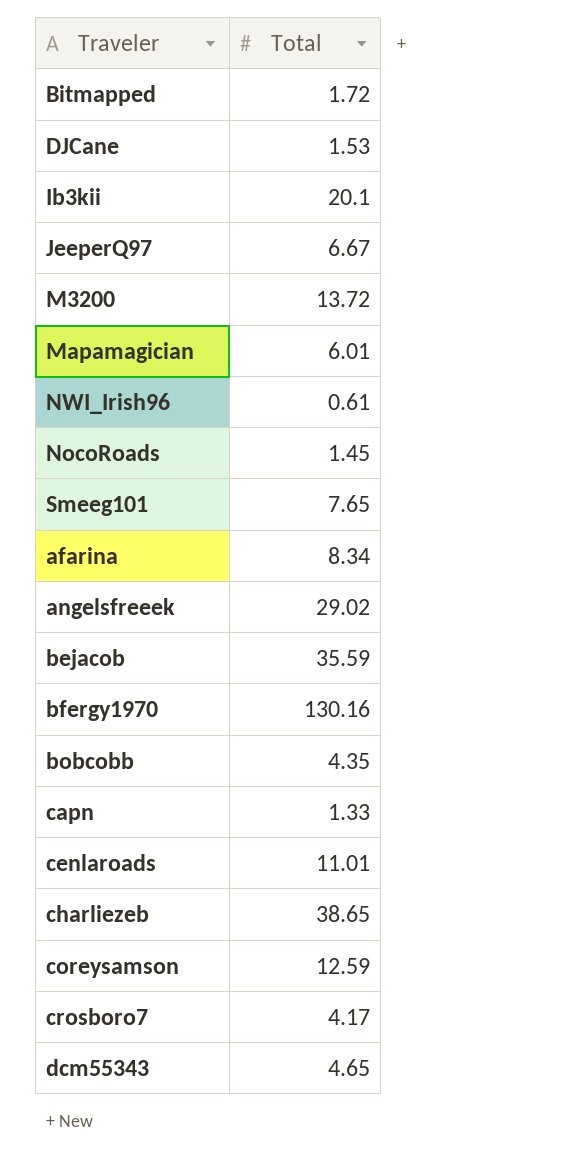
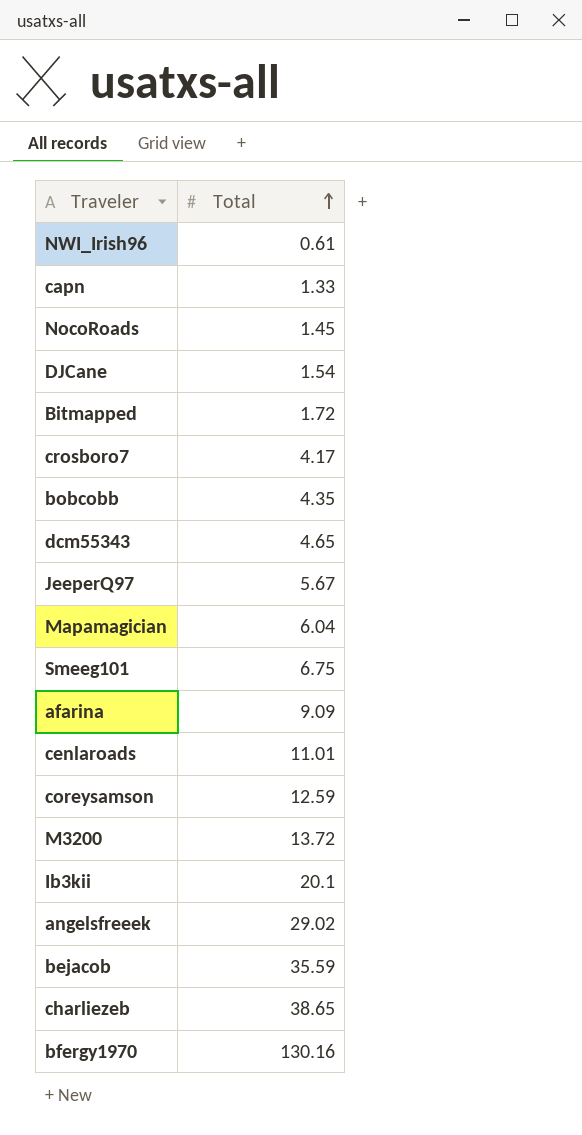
row order: none -> Total ascending
DJCane | Total: 1.53 -> 1.54
JeeperQ97 | Total: 6.67 -> 5.67
Mapamagician | Total: 6.01 -> 6.04
Smeeg101 | Total: 7.65 -> 6.75
afarina | Total: 8.34 -> 9.09

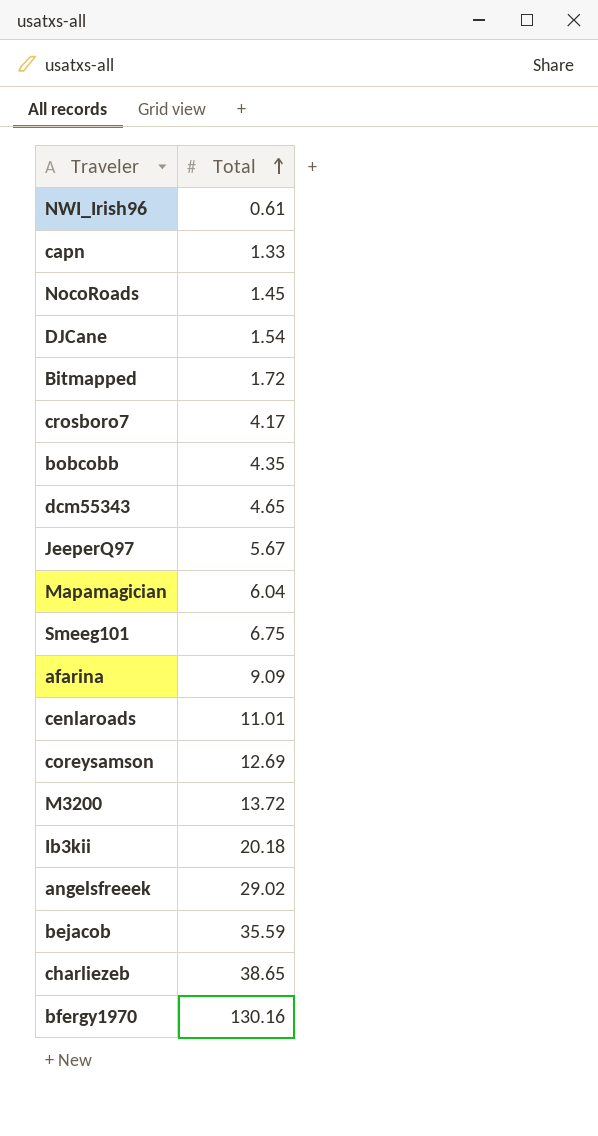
coreysamson | Total: 12.59 -> 12.69
Ib3kii | Total: 20.1 -> 20.18

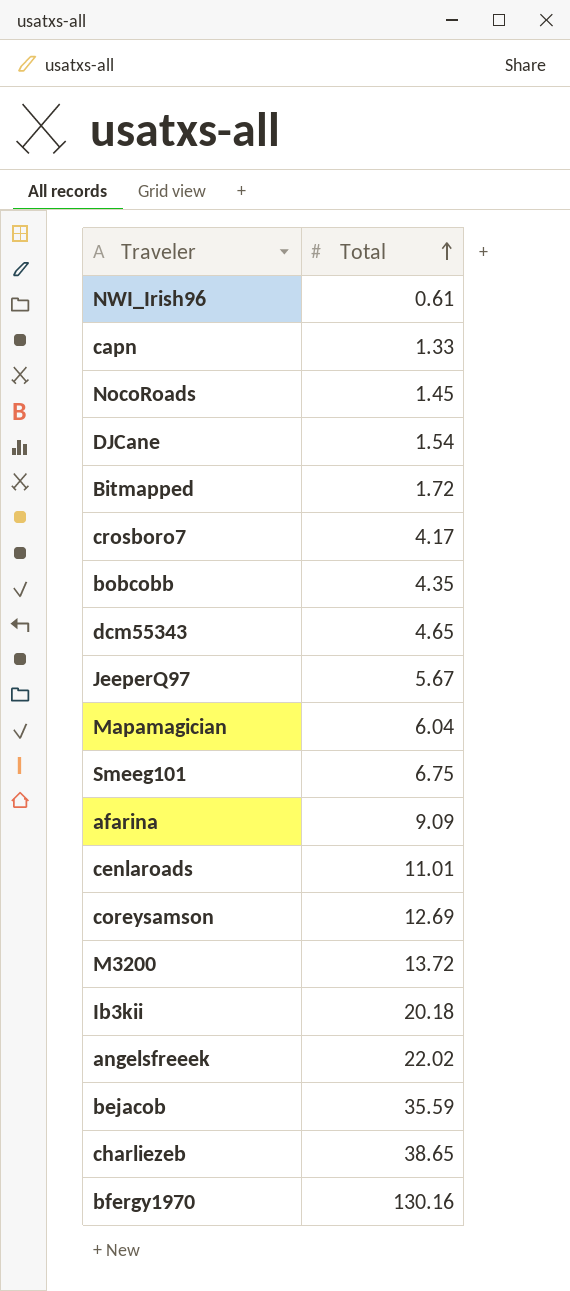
angelsfreeek | Total: 29.02 -> 22.02

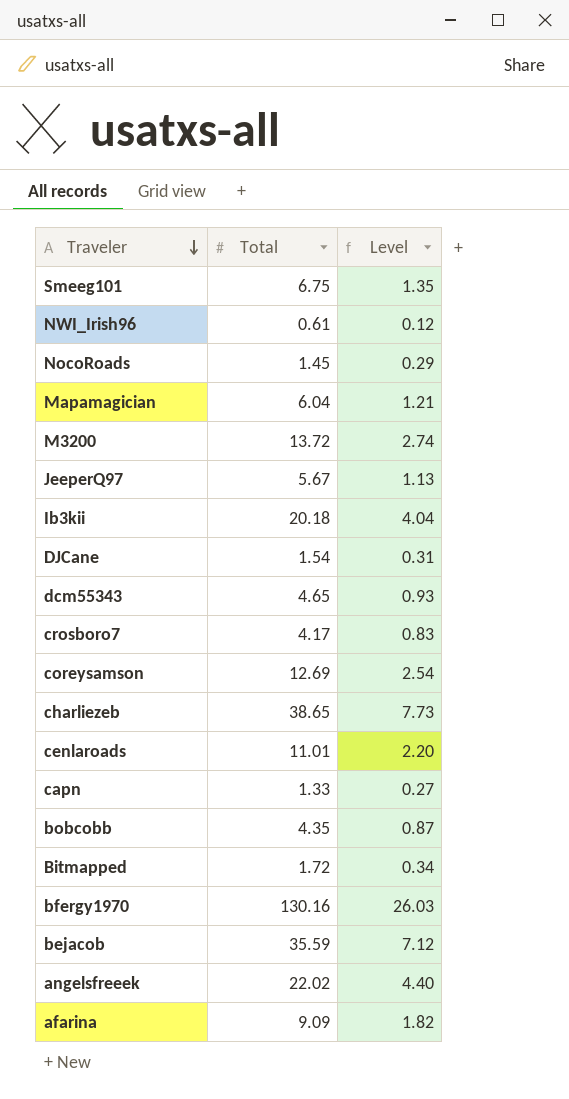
row order: Total ascending -> Traveler descending
column Level | formula: none -> [Total] * 0.2

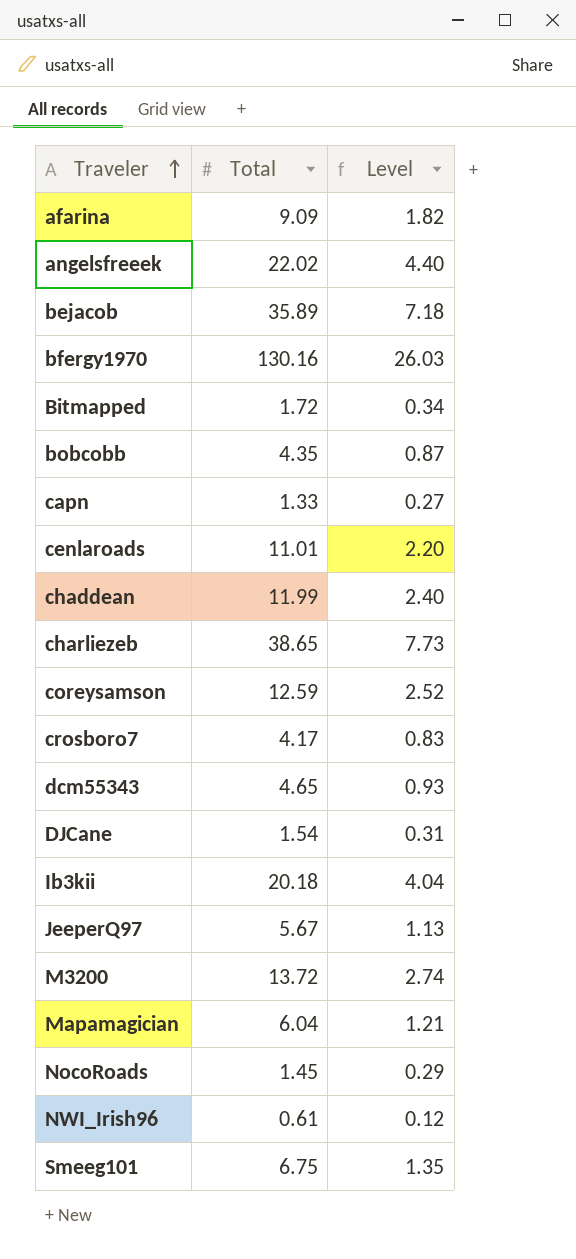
row order: Traveler descending -> Traveler ascending
bejacob | Total: 35.59 -> 35.89
bejacob | Level: 7.12 -> 7.18
row chaddean: none -> 11.99 | 2.40
coreysamson | Total: 12.69 -> 12.59
coreysamson | Level: 2.54 -> 2.52

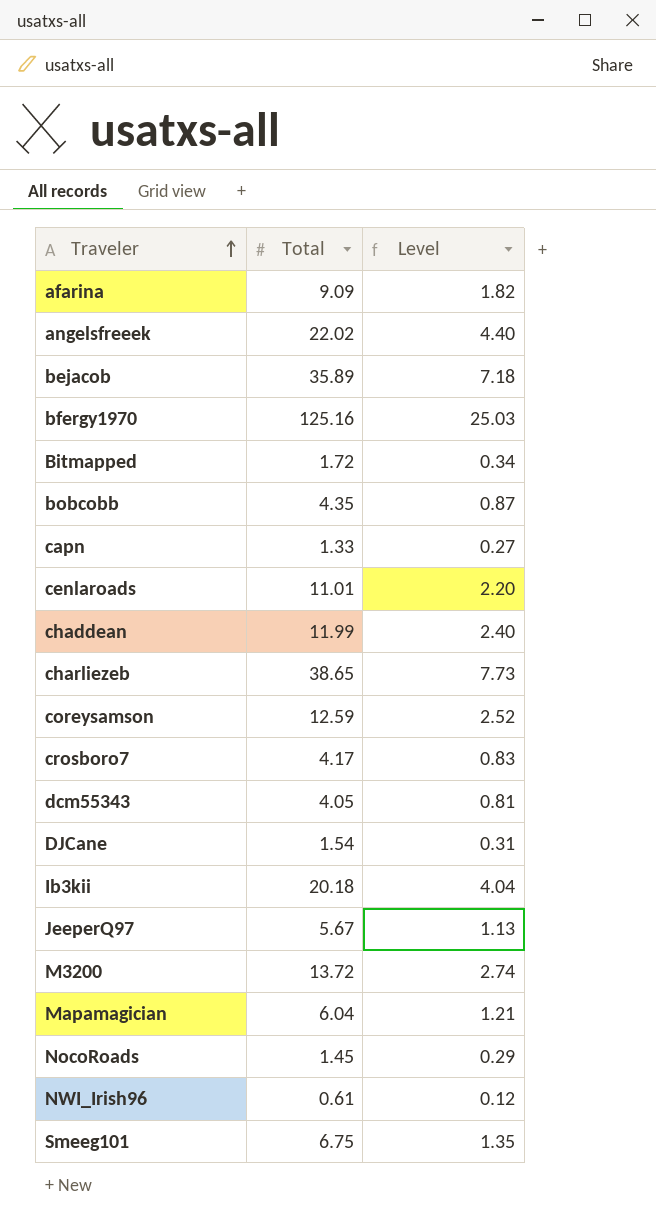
bfergy1970 | Total: 130.16 -> 125.16
bfergy1970 | Level: 26.03 -> 25.03
dcm55343 | Total: 4.65 -> 4.05
dcm55343 | Level: 0.93 -> 0.81

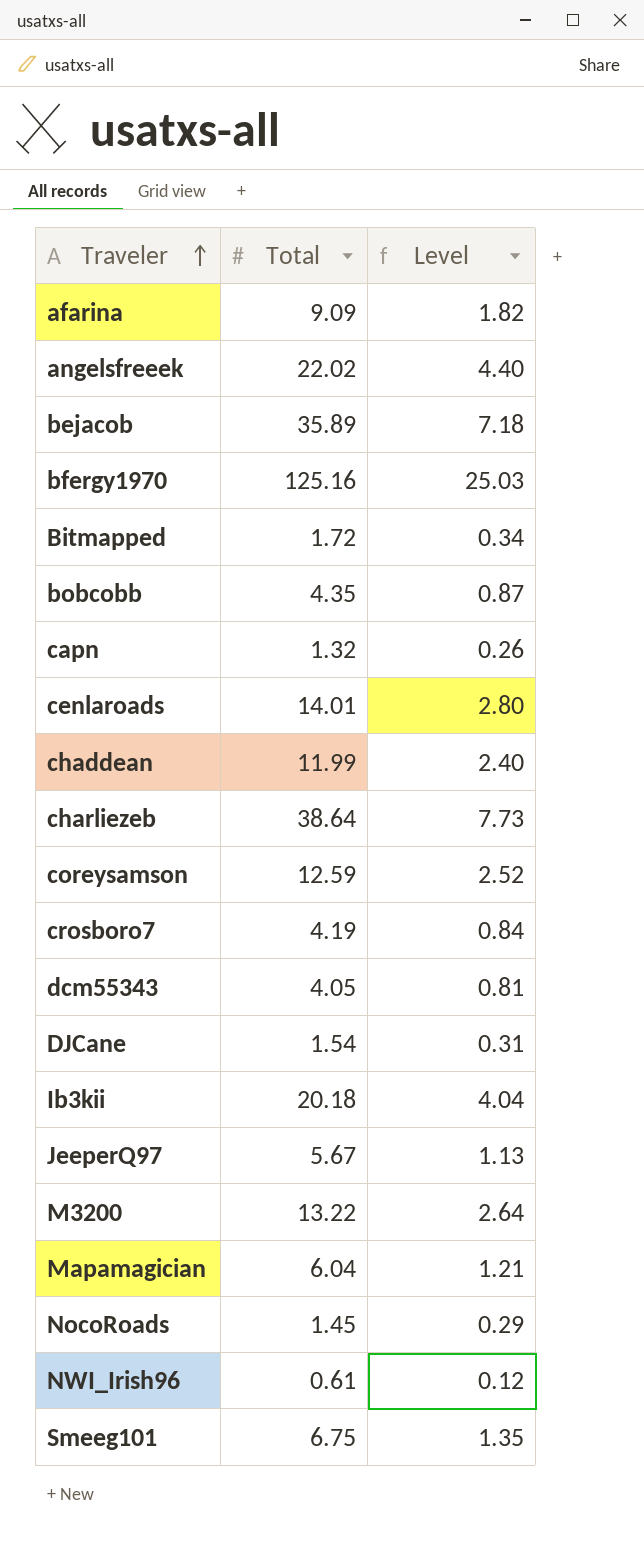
capn | Total: 1.33 -> 1.32
capn | Level: 0.27 -> 0.26
cenlaroads | Total: 11.01 -> 14.01
cenlaroads | Level: 2.20 -> 2.80
charliezeb | Total: 38.65 -> 38.64
crosboro7 | Total: 4.17 -> 4.19
crosboro7 | Level: 0.83 -> 0.84
M3200 | Total: 13.72 -> 13.22
M3200 | Level: 2.74 -> 2.64

